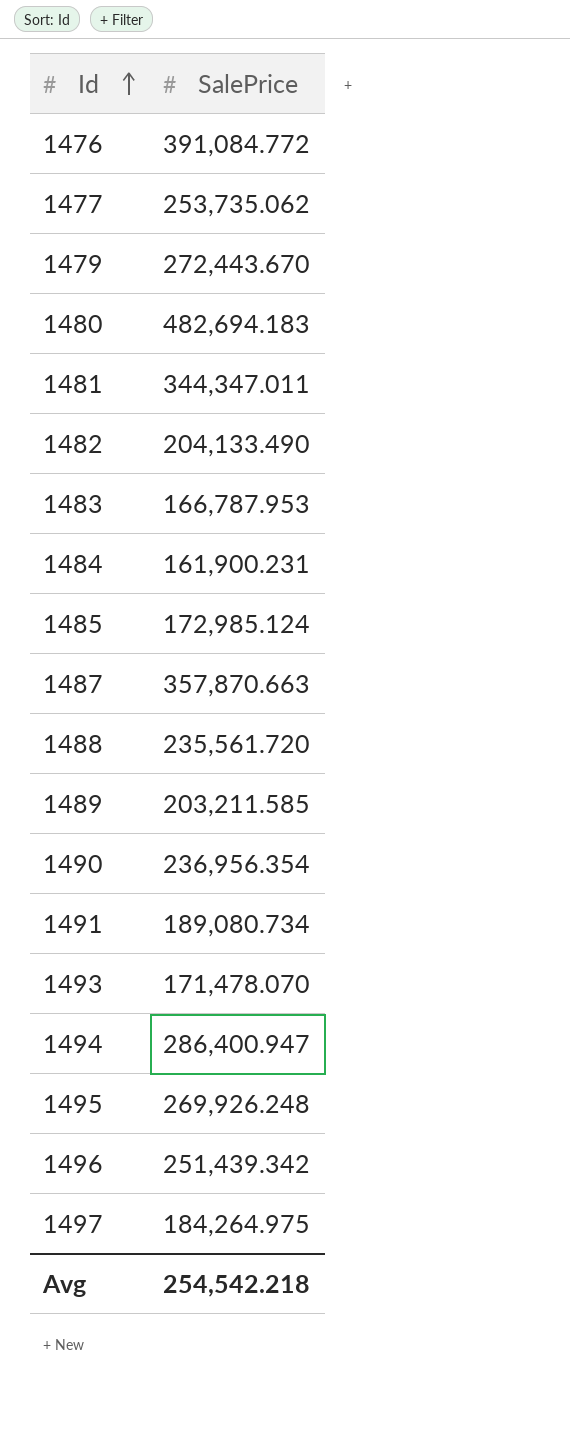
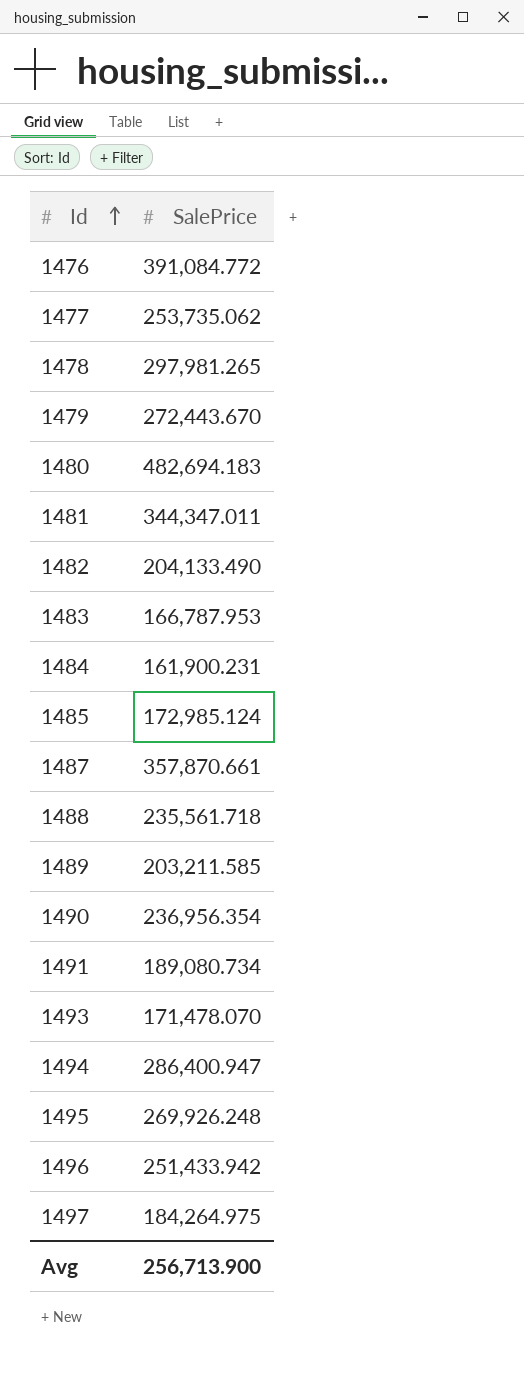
row 1478: none -> 297,981.265
1487 | SalePrice: 357,870.663 -> 357,870.661
1488 | SalePrice: 235,561.720 -> 235,561.718
1496 | SalePrice: 251,439.342 -> 251,433.942
Avg | SalePrice: 254,542.218 -> 256,713.900

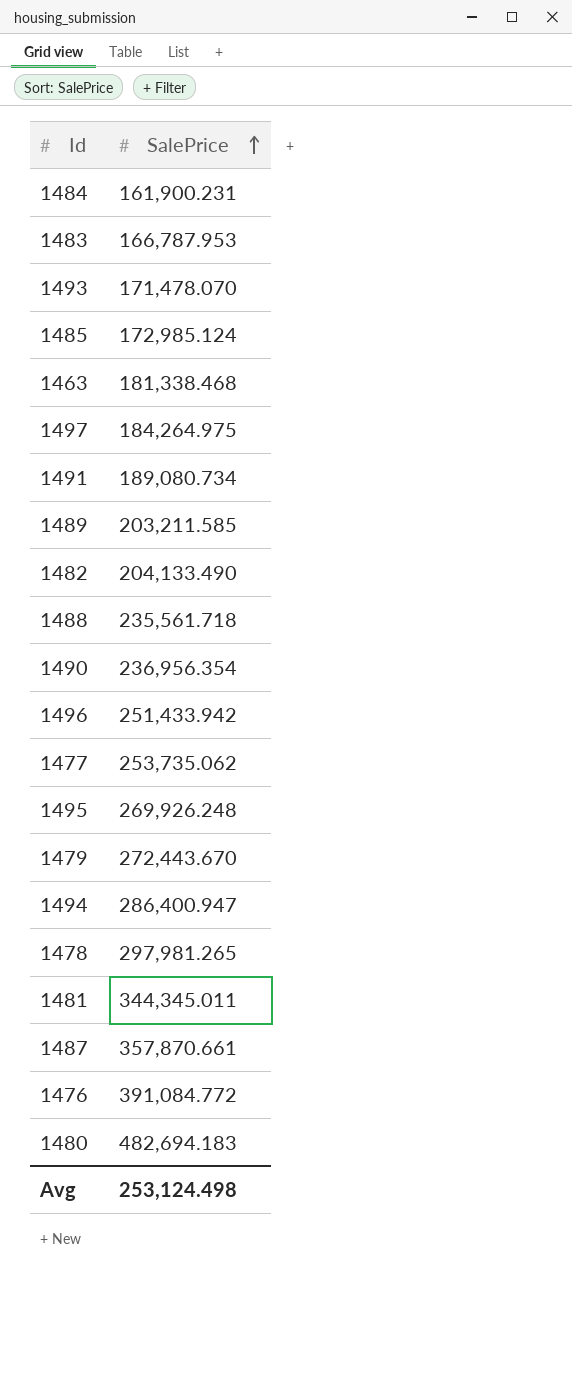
row order: Id ascending -> SalePrice ascending
row 1463: none -> 181,338.468
1481 | SalePrice: 344,347.011 -> 344,345.011
Avg | SalePrice: 256,713.900 -> 253,124.498

